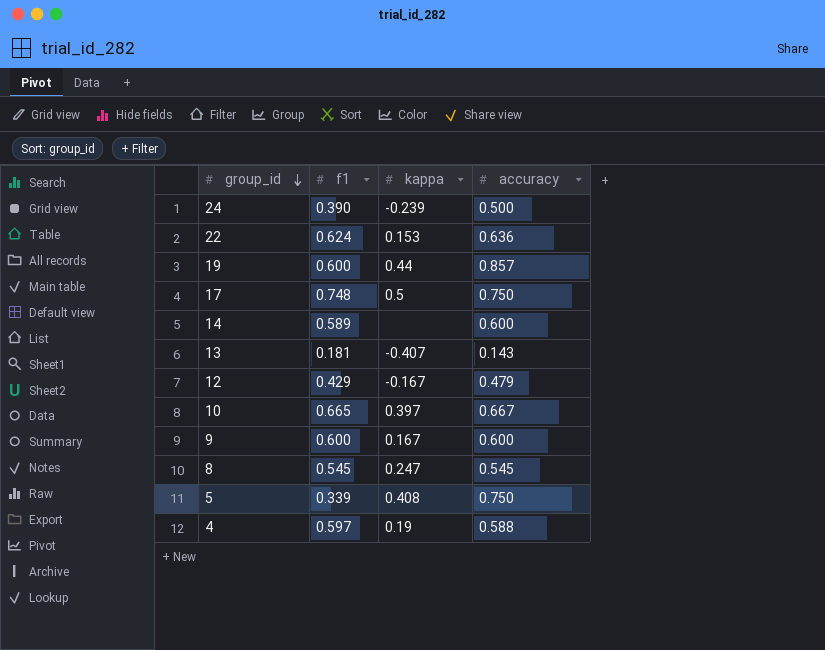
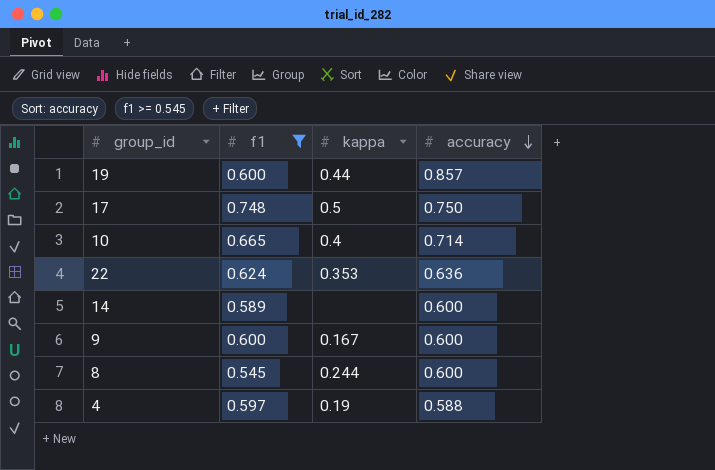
filter: none -> f1 >= 0.545
row order: group_id descending -> accuracy descending
10 | kappa: 0.397 -> 0.4
10 | accuracy: 0.667 -> 0.714
22 | kappa: 0.153 -> 0.353
8 | kappa: 0.247 -> 0.244
8 | accuracy: 0.545 -> 0.600

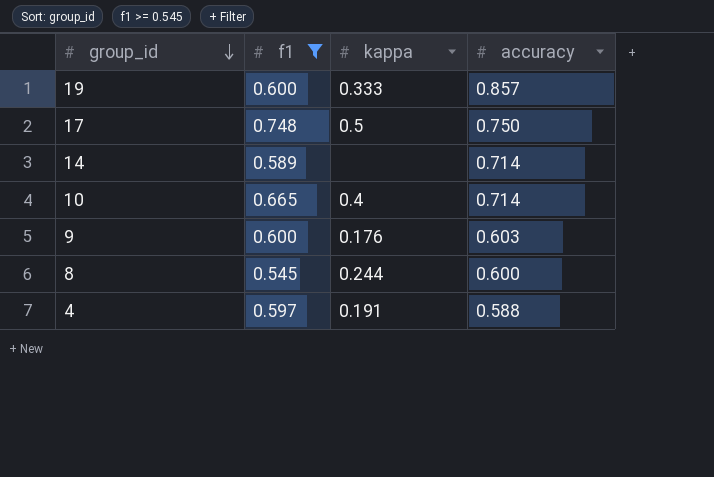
row order: accuracy descending -> group_id descending
row 22: 0.624 | 0.353 | 0.636 -> none
19 | kappa: 0.44 -> 0.333
14 | accuracy: 0.600 -> 0.714
9 | kappa: 0.167 -> 0.176
9 | accuracy: 0.600 -> 0.603
4 | kappa: 0.19 -> 0.191

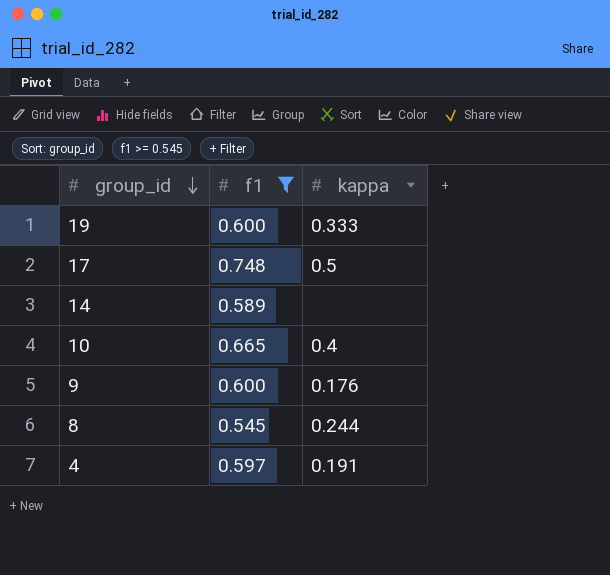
column accuracy | position: 4 -> none

